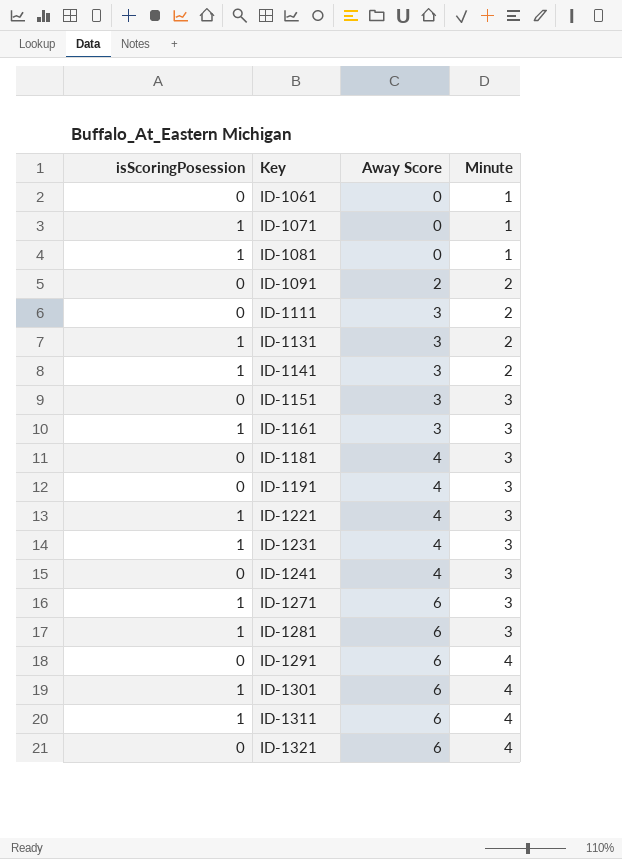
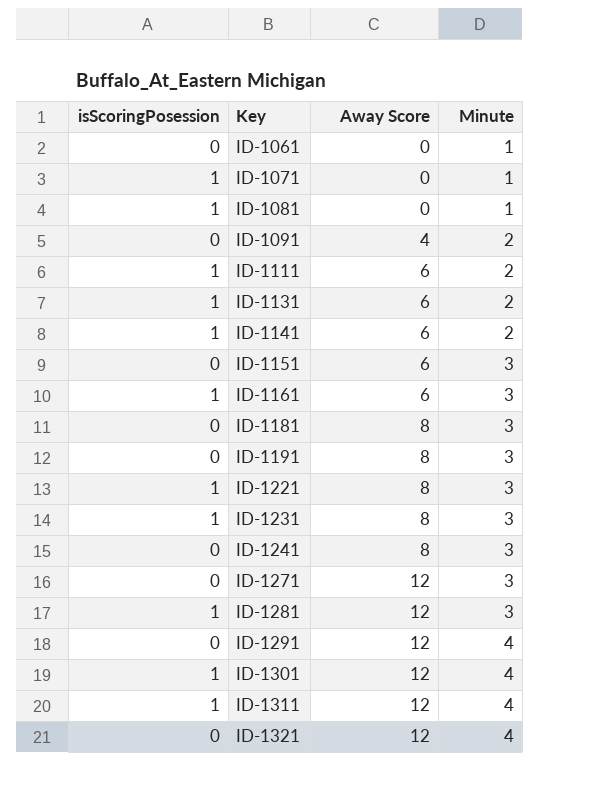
ID-1091 | Away Score: 2 -> 4
ID-1111 | isScoringPosession: 0 -> 1
ID-1111 | Away Score: 3 -> 6
ID-1131 | Away Score: 3 -> 6
ID-1141 | Away Score: 3 -> 6
ID-1151 | Away Score: 3 -> 6
ID-1161 | Away Score: 3 -> 6
ID-1181 | Away Score: 4 -> 8
ID-1191 | Away Score: 4 -> 8
ID-1221 | Away Score: 4 -> 8
ID-1231 | Away Score: 4 -> 8
ID-1241 | Away Score: 4 -> 8
ID-1271 | isScoringPosession: 1 -> 0
ID-1271 | Away Score: 6 -> 12
ID-1281 | Away Score: 6 -> 12
ID-1291 | Away Score: 6 -> 12
ID-1301 | Away Score: 6 -> 12
ID-1311 | Away Score: 6 -> 12
ID-1321 | Away Score: 6 -> 12

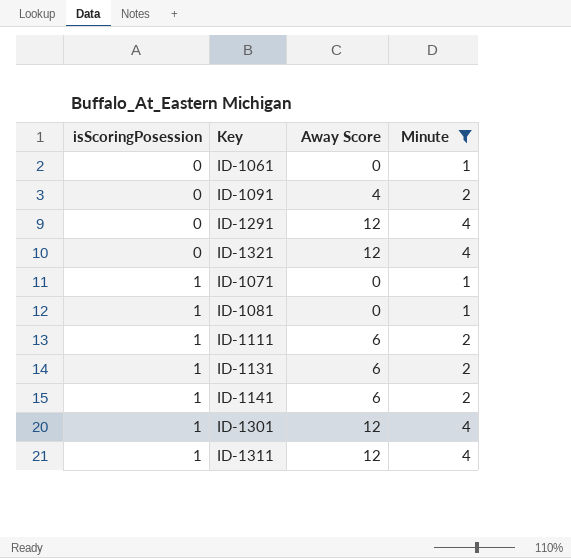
filter: none -> Minute != 3
row order: Key ascending -> isScoringPosession ascending

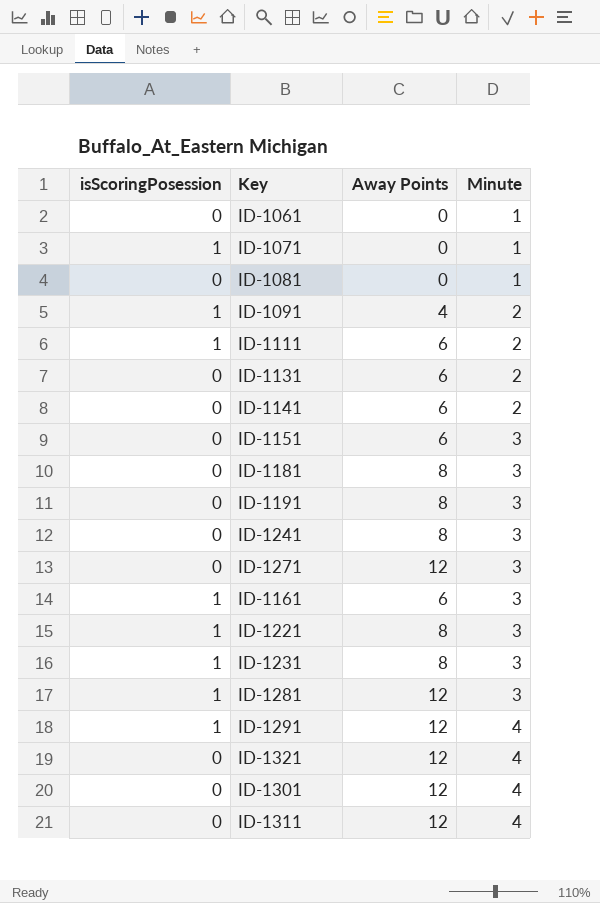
filter: Minute != 3 -> none
row order: isScoringPosession ascending -> Minute ascending
column name: Away Score -> Away Points
ID-1081 | isScoringPosession: 1 -> 0
ID-1091 | isScoringPosession: 0 -> 1
ID-1131 | isScoringPosession: 1 -> 0
ID-1141 | isScoringPosession: 1 -> 0
ID-1291 | isScoringPosession: 0 -> 1
ID-1301 | isScoringPosession: 1 -> 0
ID-1311 | isScoringPosession: 1 -> 0

